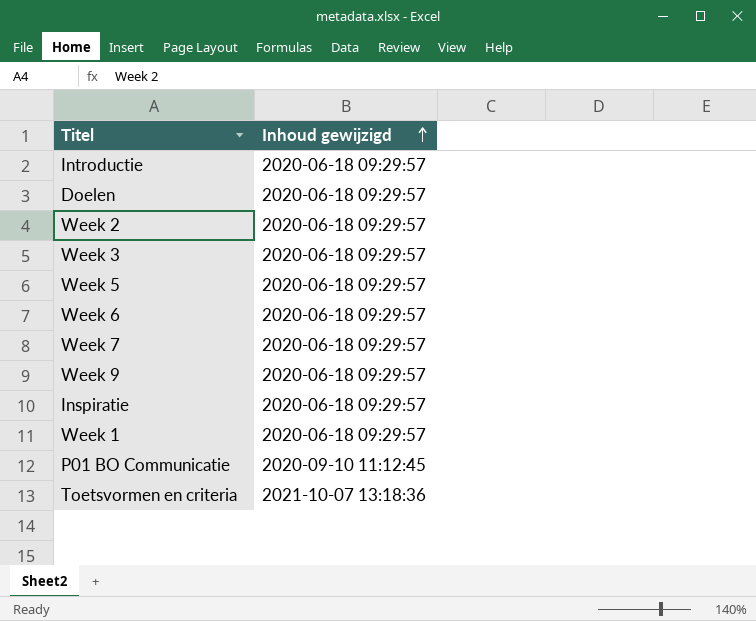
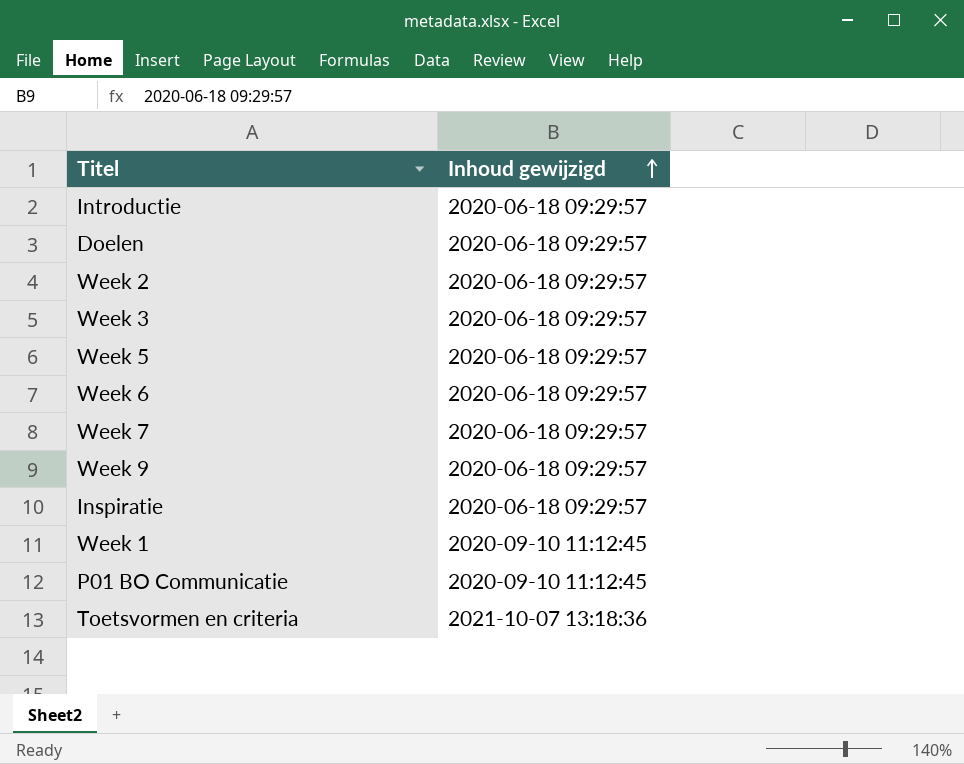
Week 1 | Inhoud gewijzigd: 2020-06-18 09:29:57 -> 2020-09-10 11:12:45

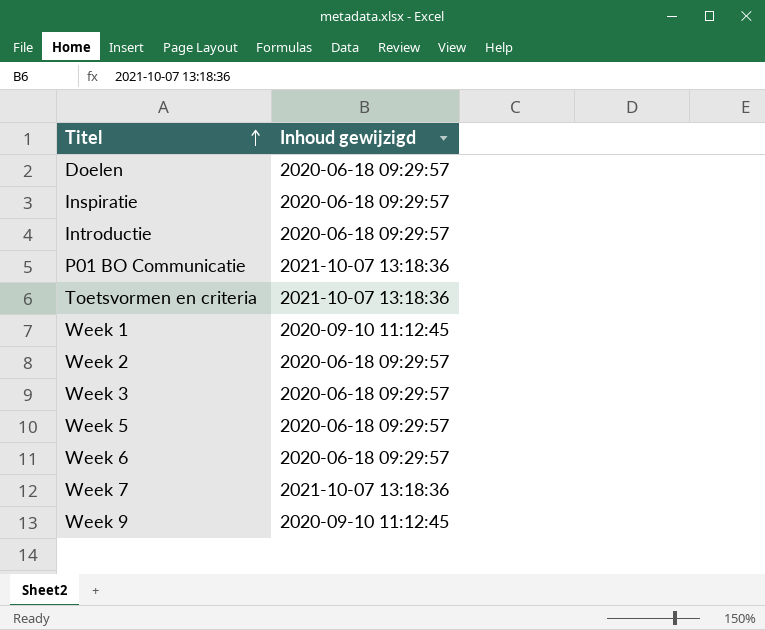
row order: Inhoud gewijzigd ascending -> Titel ascending
P01 BO Communicatie | Inhoud gewijzigd: 2020-09-10 11:12:45 -> 2021-10-07 13:18:36
Week 7 | Inhoud gewijzigd: 2020-06-18 09:29:57 -> 2021-10-07 13:18:36
Week 9 | Inhoud gewijzigd: 2020-06-18 09:29:57 -> 2020-09-10 11:12:45

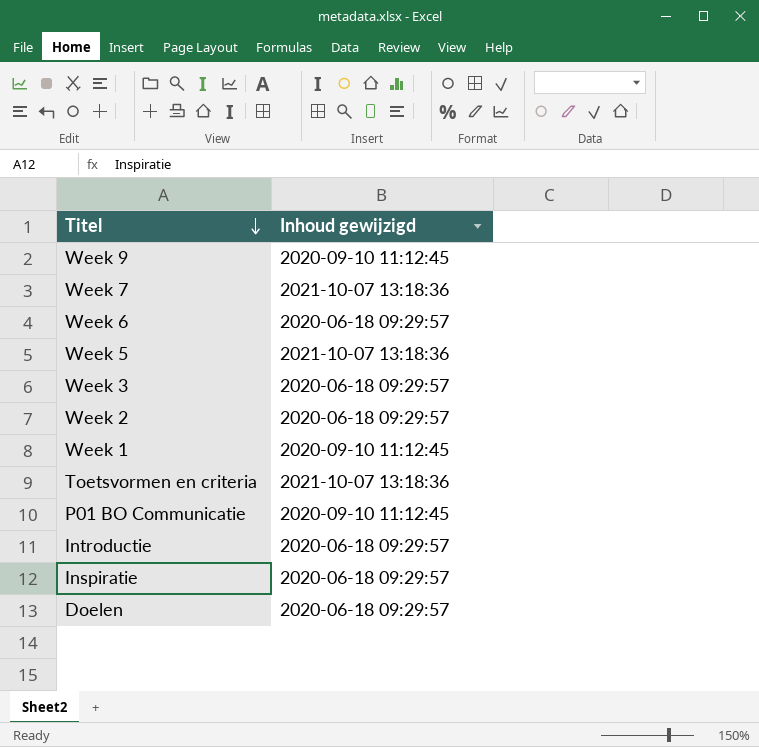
row order: Titel ascending -> Titel descending
Week 5 | Inhoud gewijzigd: 2020-06-18 09:29:57 -> 2021-10-07 13:18:36
P01 BO Communicatie | Inhoud gewijzigd: 2021-10-07 13:18:36 -> 2020-09-10 11:12:45

